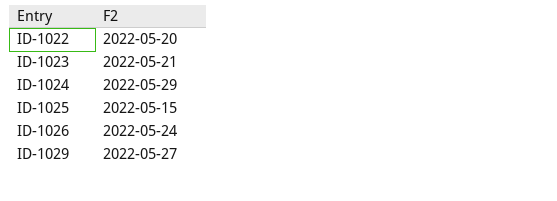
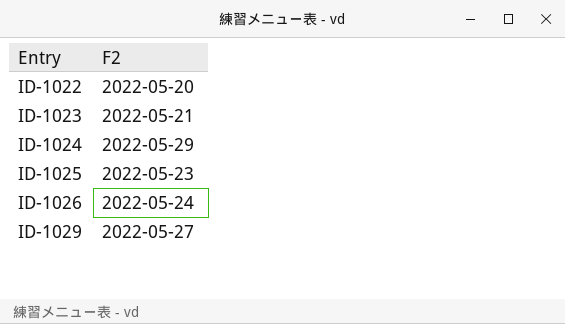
ID-1025 | F2: 2022-05-15 -> 2022-05-23

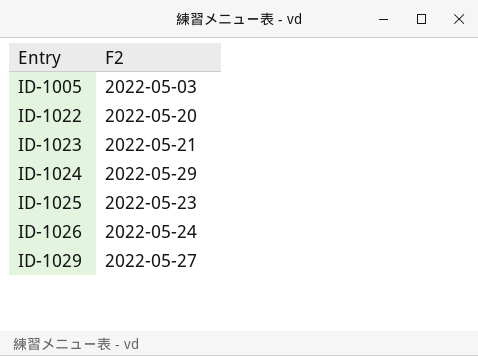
row ID-1005: none -> 2022-05-03

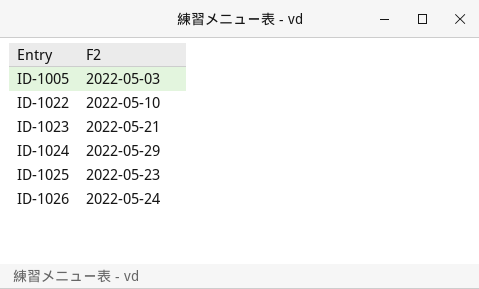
row ID-1029: 2022-05-27 -> none
ID-1022 | F2: 2022-05-20 -> 2022-05-10

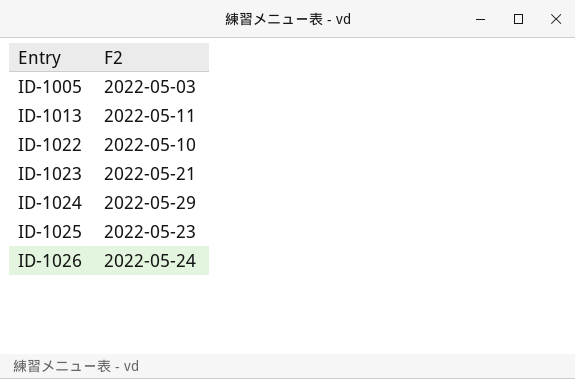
row ID-1013: none -> 2022-05-11

